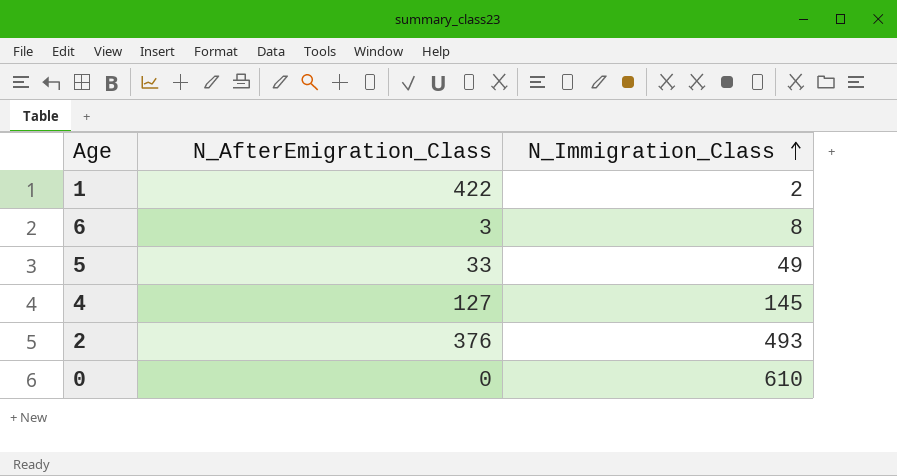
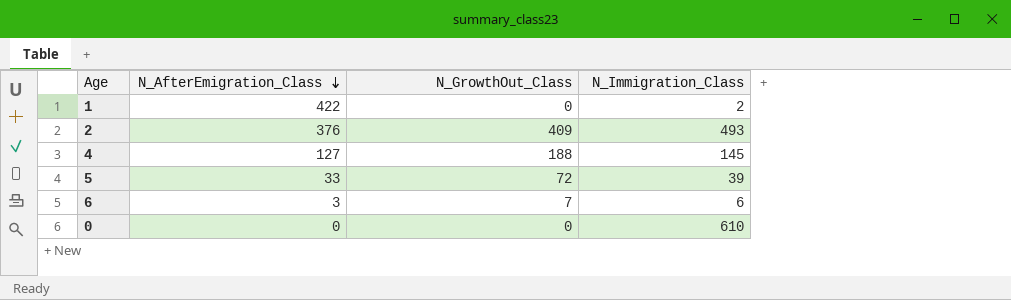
row order: N_Immigration_Class ascending -> N_AfterEmigration_Class descending
column N_GrowthOut_Class | position: none -> 3
5 | N_Immigration_Class: 49 -> 39
6 | N_Immigration_Class: 8 -> 6

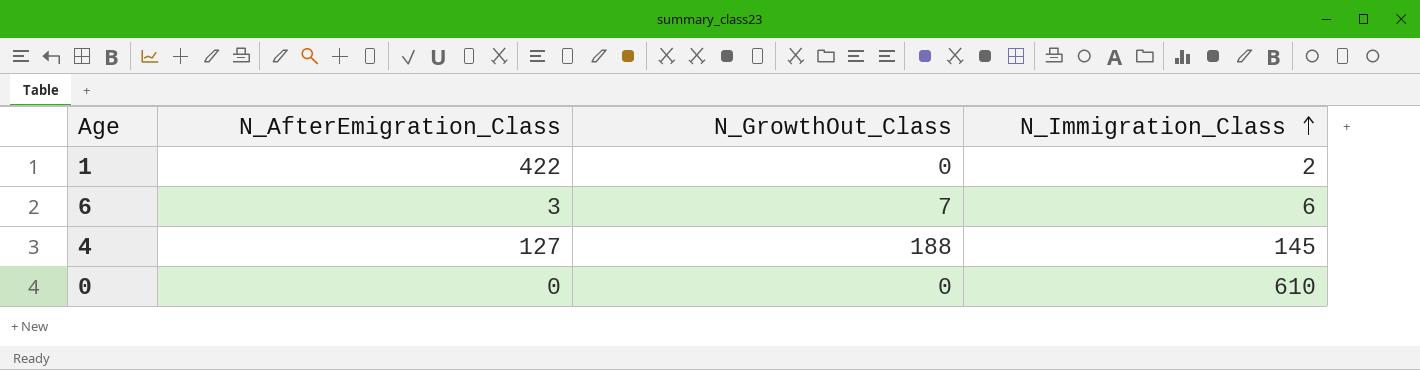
row order: N_AfterEmigration_Class descending -> N_Immigration_Class ascending
row 2: 376 | 409 | 493 -> none
row 5: 33 | 72 | 39 -> none

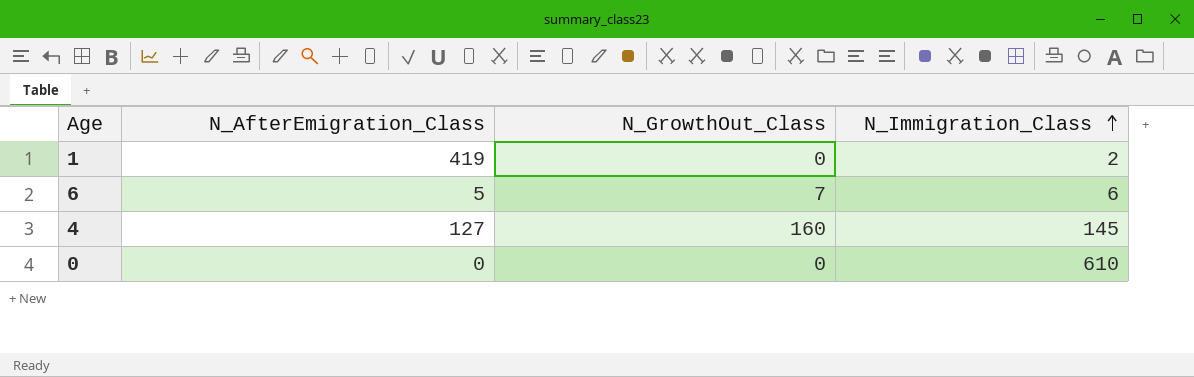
1 | N_AfterEmigration_Class: 422 -> 419
6 | N_AfterEmigration_Class: 3 -> 5
4 | N_GrowthOut_Class: 188 -> 160

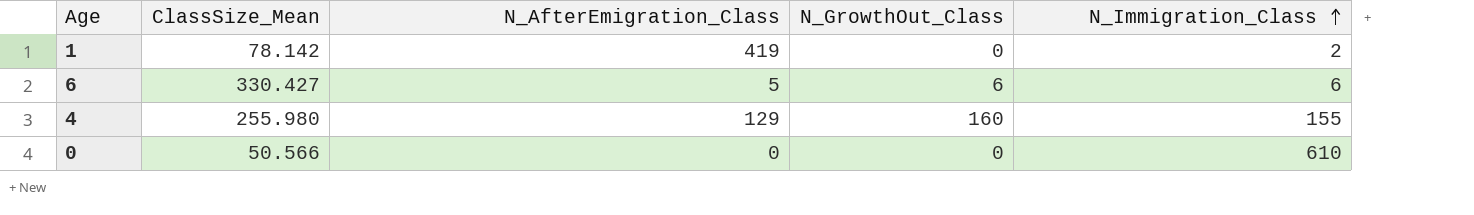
column ClassSize_Mean | position: none -> 2
6 | N_GrowthOut_Class: 7 -> 6
4 | N_AfterEmigration_Class: 127 -> 129
4 | N_Immigration_Class: 145 -> 155

